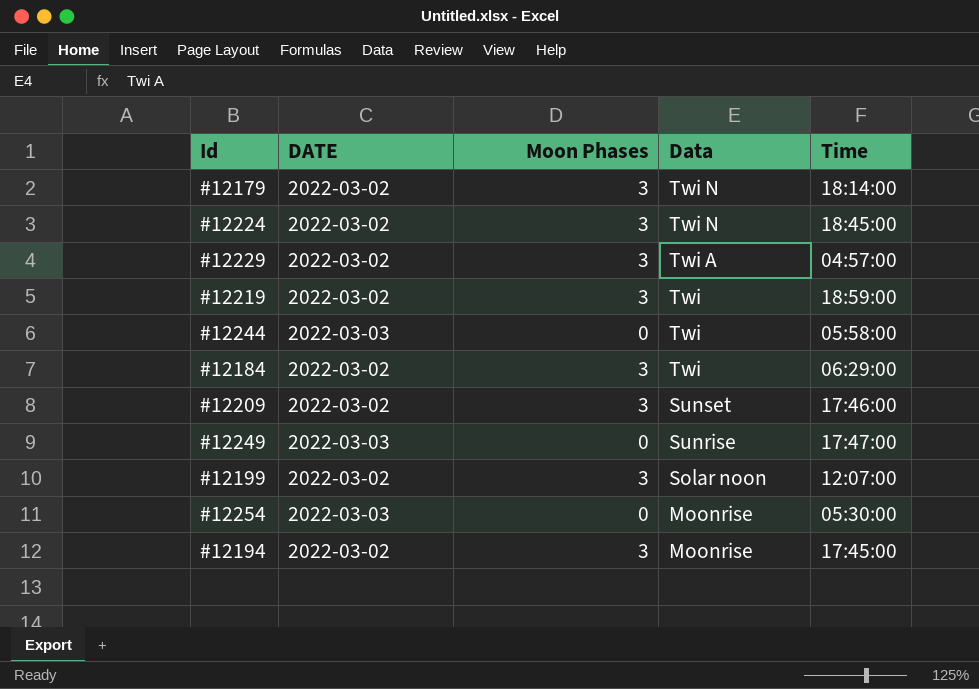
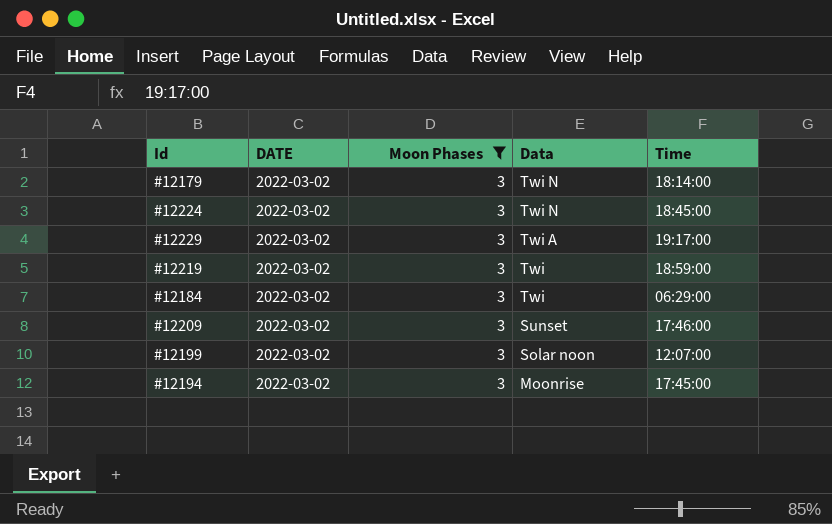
filter: none -> Moon Phases = 3
#12229 | Time: 04:57:00 -> 19:17:00

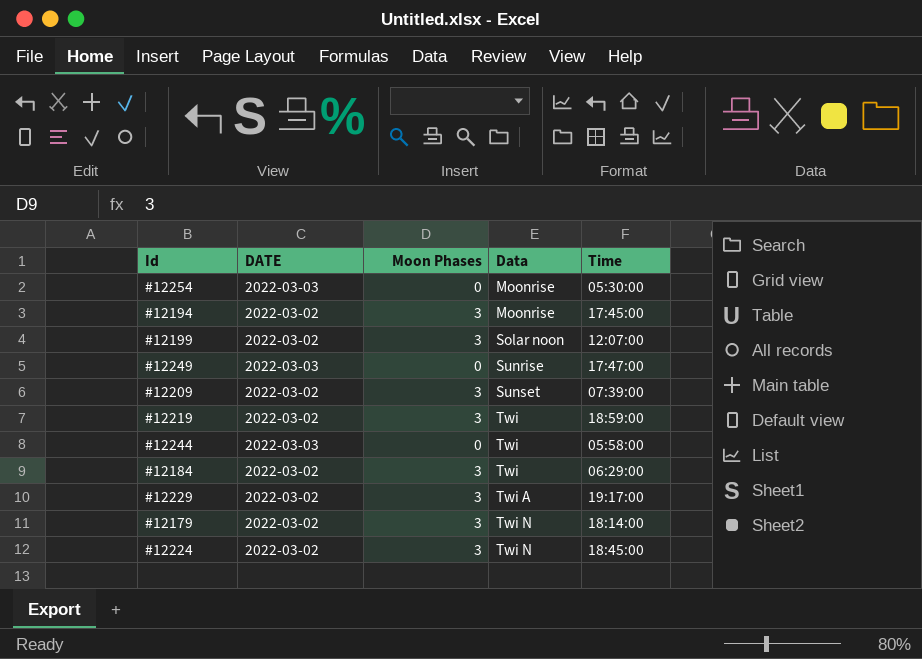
filter: Moon Phases = 3 -> none
row order: Data descending -> Data ascending
#12209 | Time: 17:46:00 -> 07:39:00

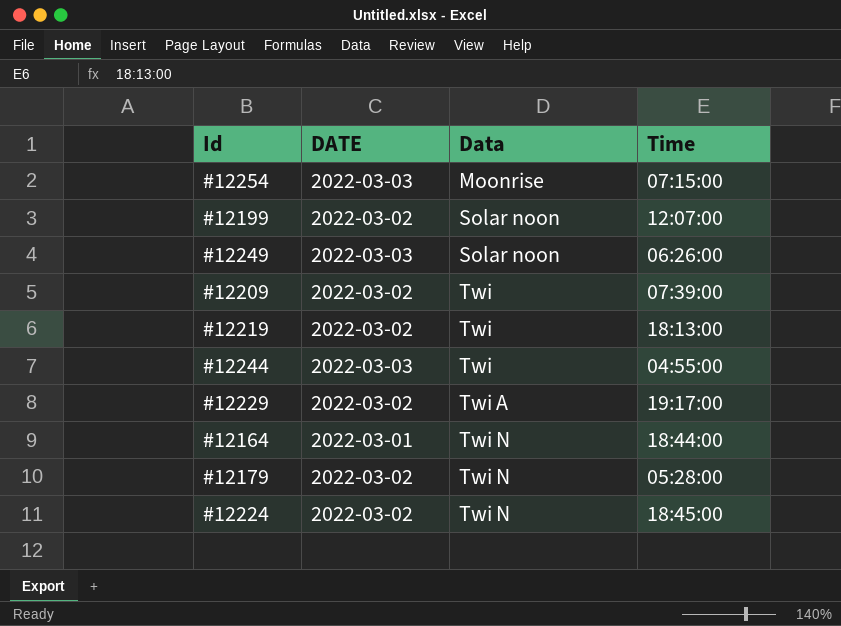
column Moon Phases | position: 3 -> none
row #12194: 2022-03-02 | 3 | Moonrise | 17:45:00 -> none
row #12184: 2022-03-02 | 3 | Twi | 06:29:00 -> none
#12254 | Time: 05:30:00 -> 07:15:00
#12249 | Data: Sunrise -> Solar noon
#12249 | Time: 17:47:00 -> 06:26:00
#12209 | Data: Sunset -> Twi
#12219 | Time: 18:59:00 -> 18:13:00
#12244 | Time: 05:58:00 -> 04:55:00
row #12164: none -> 2022-03-01 | Twi N | 18:44:00
#12179 | Time: 18:14:00 -> 05:28:00

